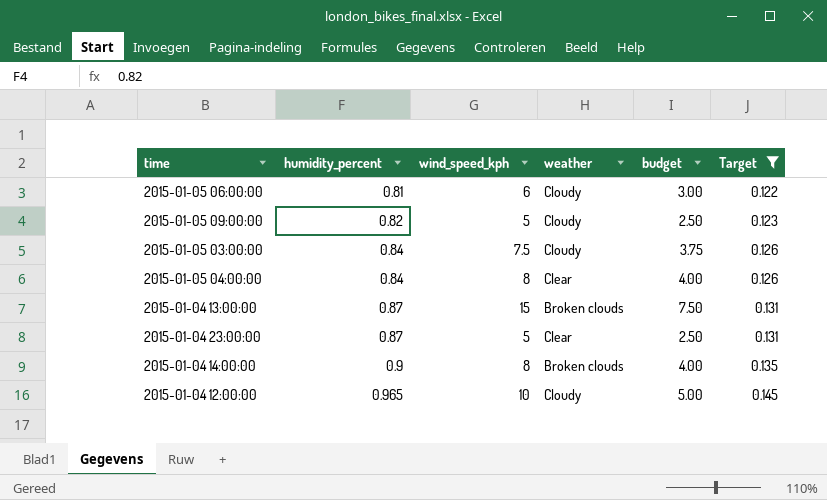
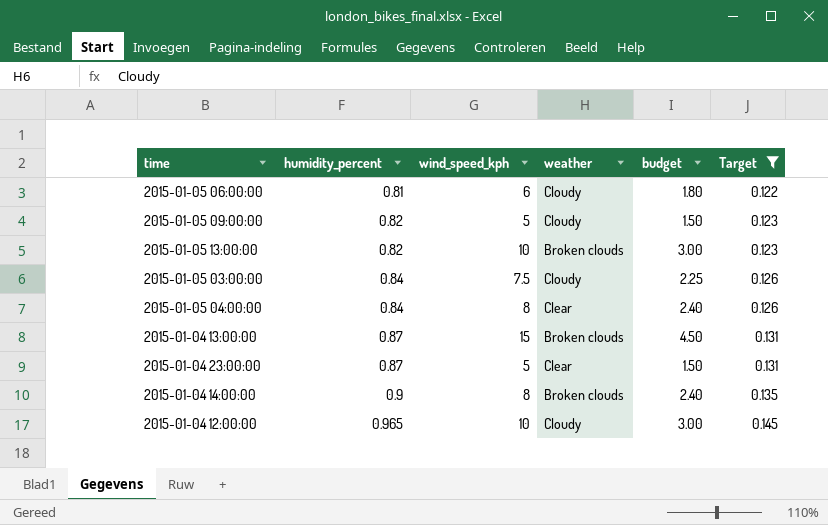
column budget | formula: [wind_speed_kph] * 0.5 -> [wind_speed_kph] * 0.3
row 2015-01-05 13:00:00: none -> 0.82 | 10 | Broken clouds | 3.00 | 0.123

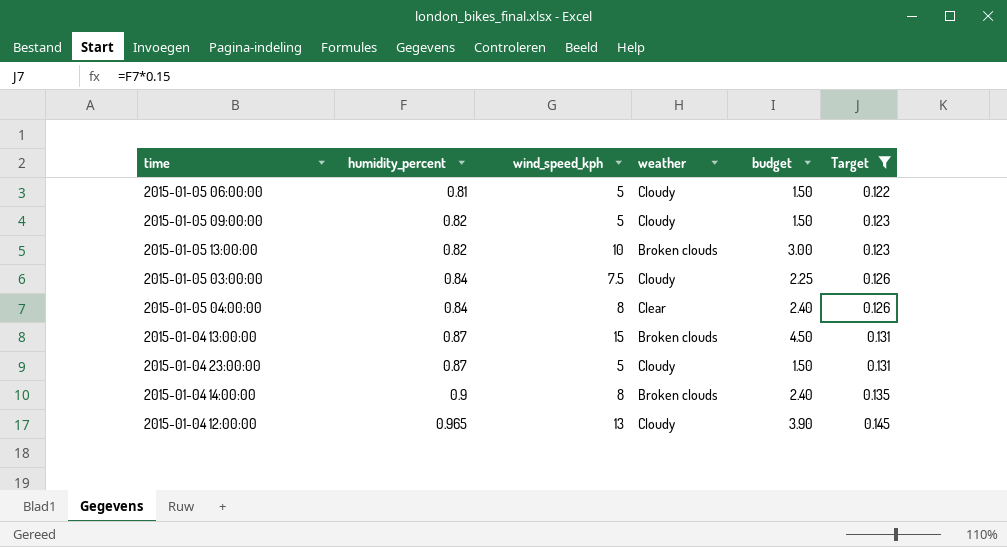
2015-01-05 06:00:00 | wind_speed_kph: 6 -> 5
2015-01-05 06:00:00 | budget: 1.80 -> 1.50
2015-01-04 23:00:00 | weather: Clear -> Cloudy
2015-01-04 12:00:00 | wind_speed_kph: 10 -> 13
2015-01-04 12:00:00 | budget: 3.00 -> 3.90

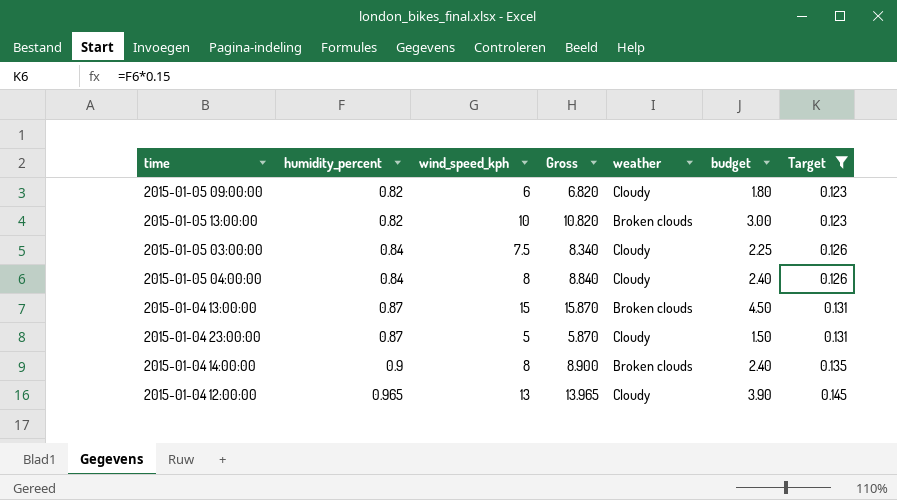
column Gross | formula: none -> [humidity_percent] + [wind_speed_kph]
row 2015-01-05 06:00:00: 0.81 | 5 | Cloudy | 1.50 | 0.122 -> none
2015-01-05 09:00:00 | wind_speed_kph: 5 -> 6
2015-01-05 09:00:00 | budget: 1.50 -> 1.80
2015-01-05 04:00:00 | weather: Clear -> Cloudy

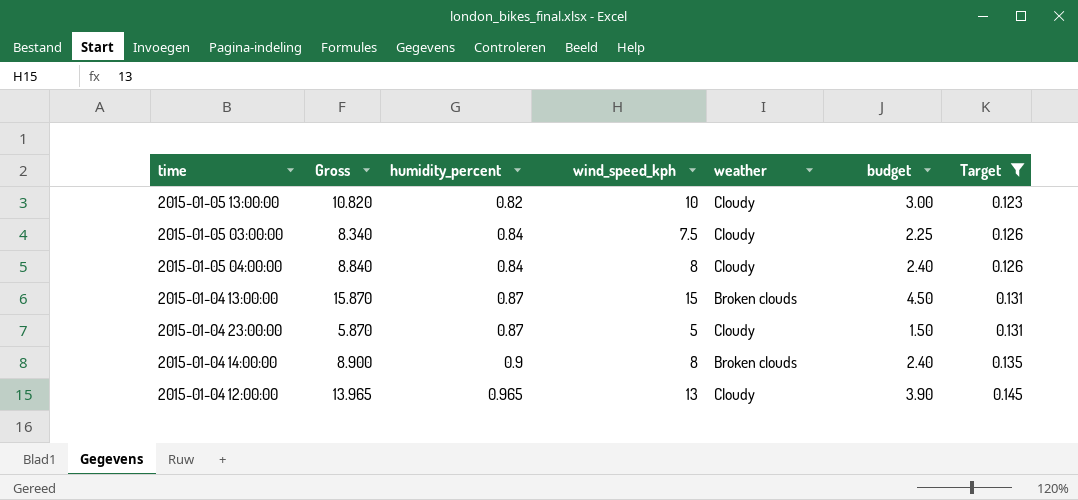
column Gross | position: 4 -> 2
row 2015-01-05 09:00:00: 0.82 | 6 | 6.820 | Cloudy | 1.80 | 0.123 -> none
2015-01-05 13:00:00 | weather: Broken clouds -> Cloudy

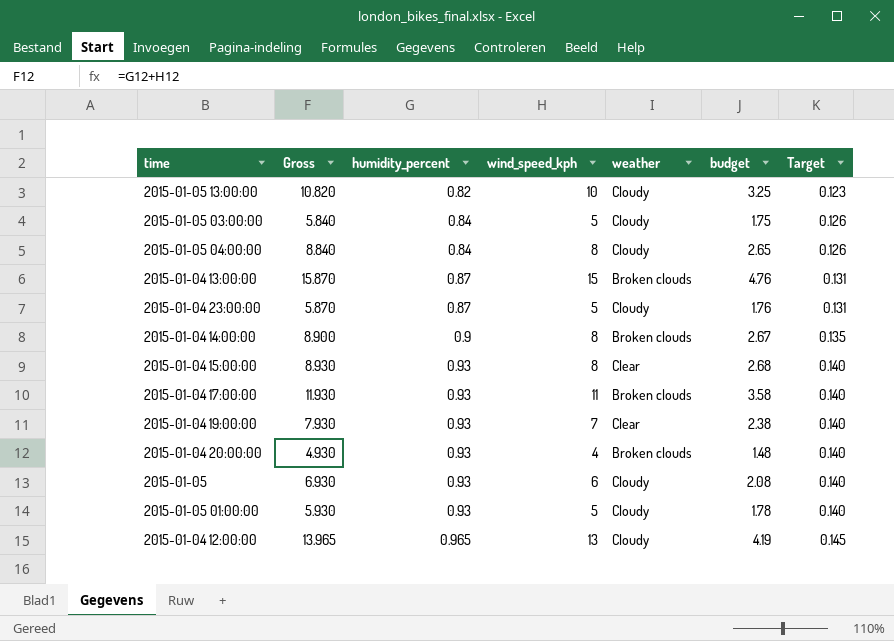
filter: Target != 0.140 -> none
column budget | formula: [wind_speed_kph] * 0.3 -> [Gross] * 0.3
2015-01-05 03:00:00 | Gross: 8.340 -> 5.840
2015-01-05 03:00:00 | wind_speed_kph: 7.5 -> 5

